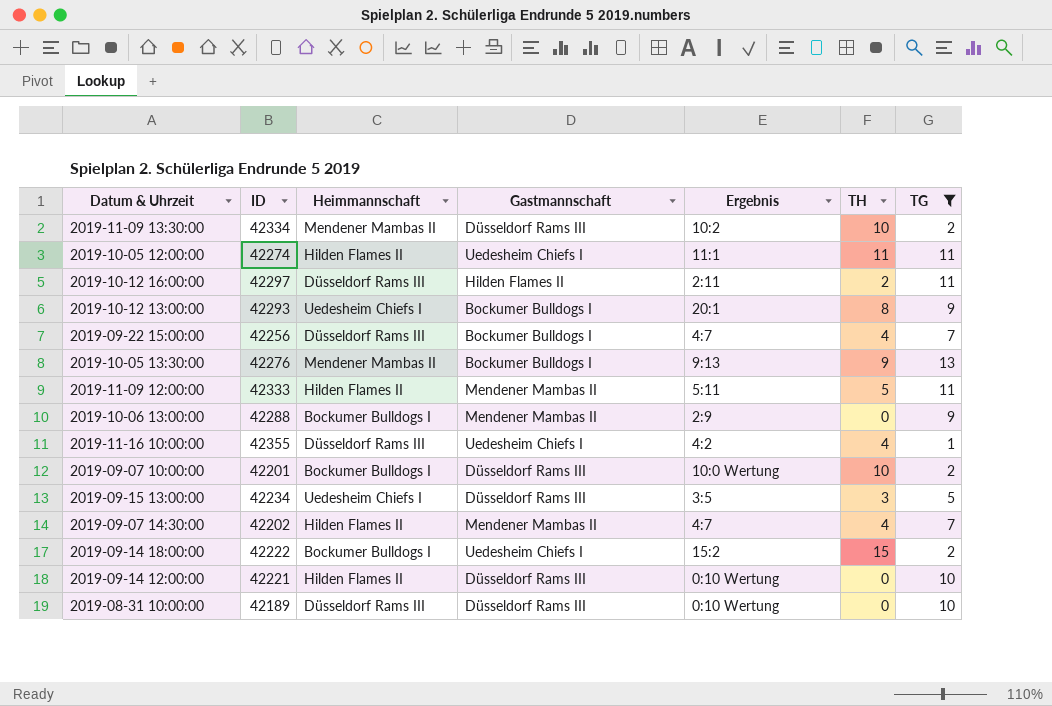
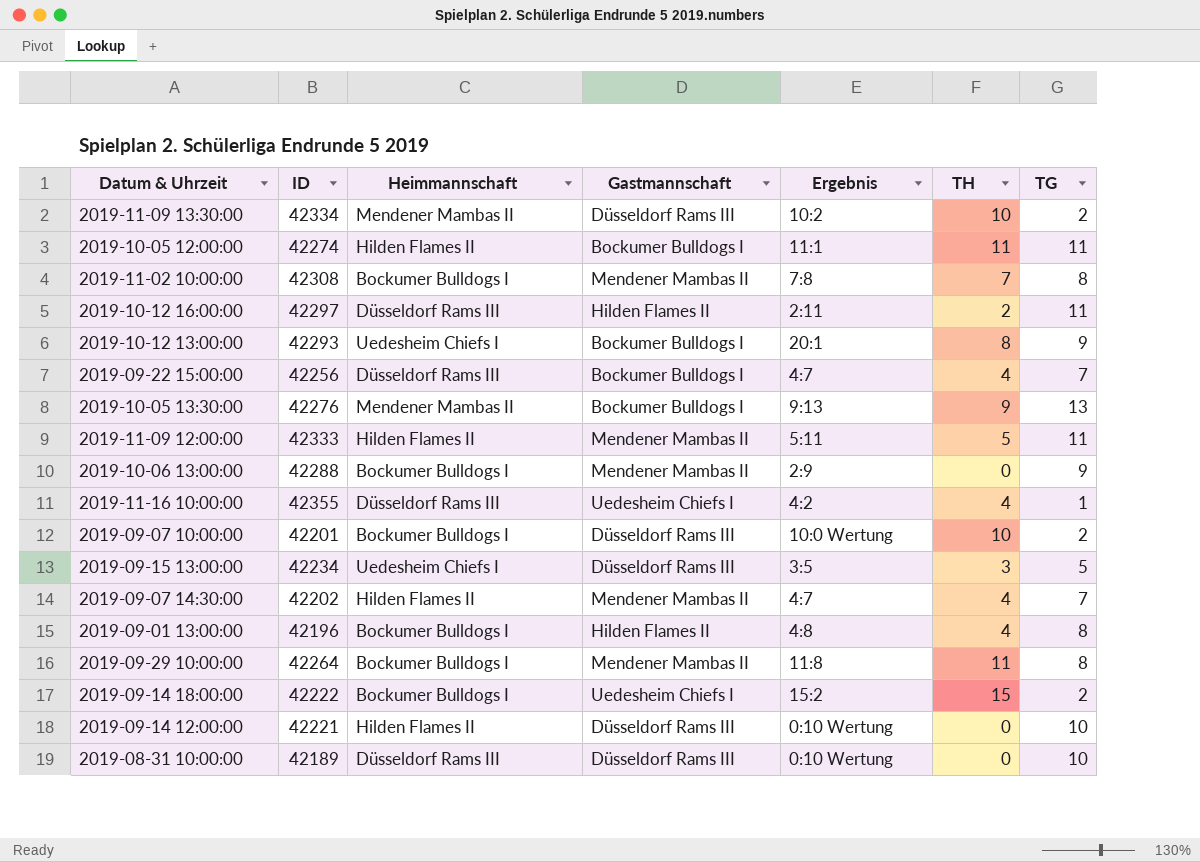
filter: TG != 8 -> none
2019-10-05 12:00:00 | Gastmannschaft: Uedesheim Chiefs I -> Bockumer Bulldogs I

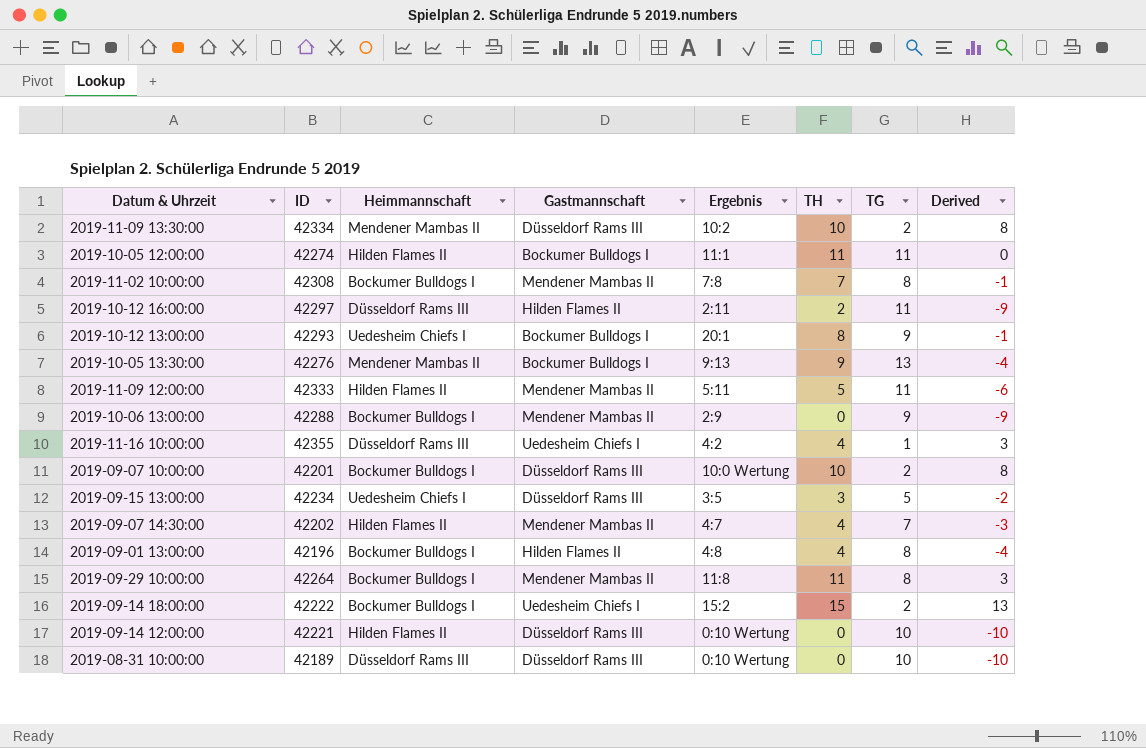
column Derived | formula: none -> [TH] - [TG]
row 2019-09-22 15:00:00: 42256 | Düsseldorf Rams III | Bockumer Bulldogs I | 4:7 | 4 | 7 -> none

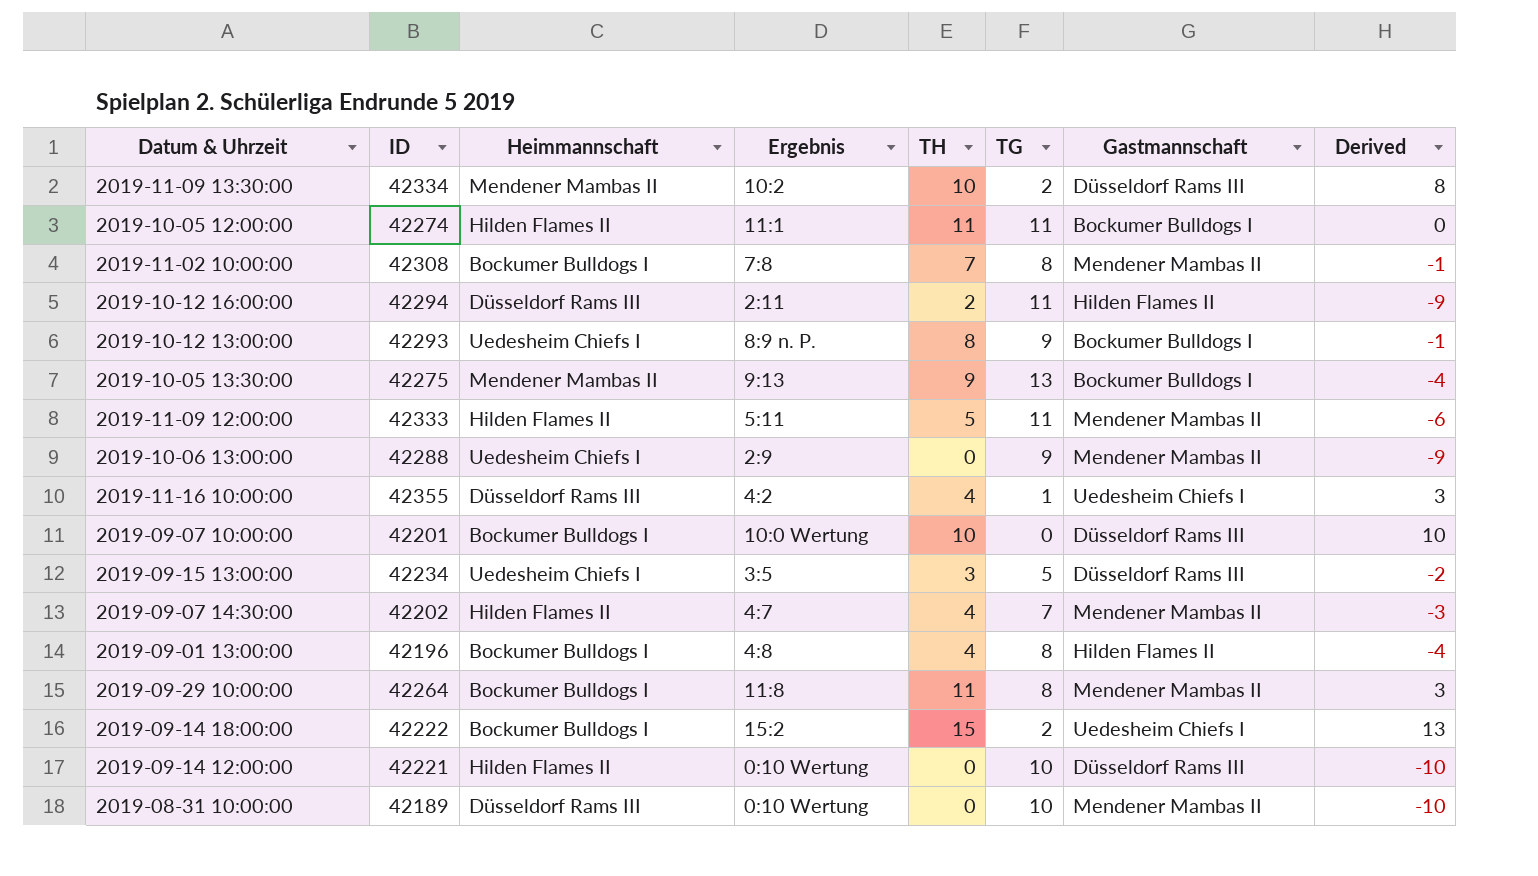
column Gastmannschaft | position: 4 -> 7
2019-10-12 16:00:00 | ID: 42297 -> 42294
2019-10-12 13:00:00 | Ergebnis: 20:1 -> 8:9 n. P.
2019-10-05 13:30:00 | ID: 42276 -> 42275
2019-10-06 13:00:00 | Heimmannschaft: Bockumer Bulldogs I -> Uedesheim Chiefs I
2019-09-07 10:00:00 | TG: 2 -> 0
2019-09-07 10:00:00 | Derived: 8 -> 10
2019-08-31 10:00:00 | Gastmannschaft: Düsseldorf Rams III -> Mendener Mambas II

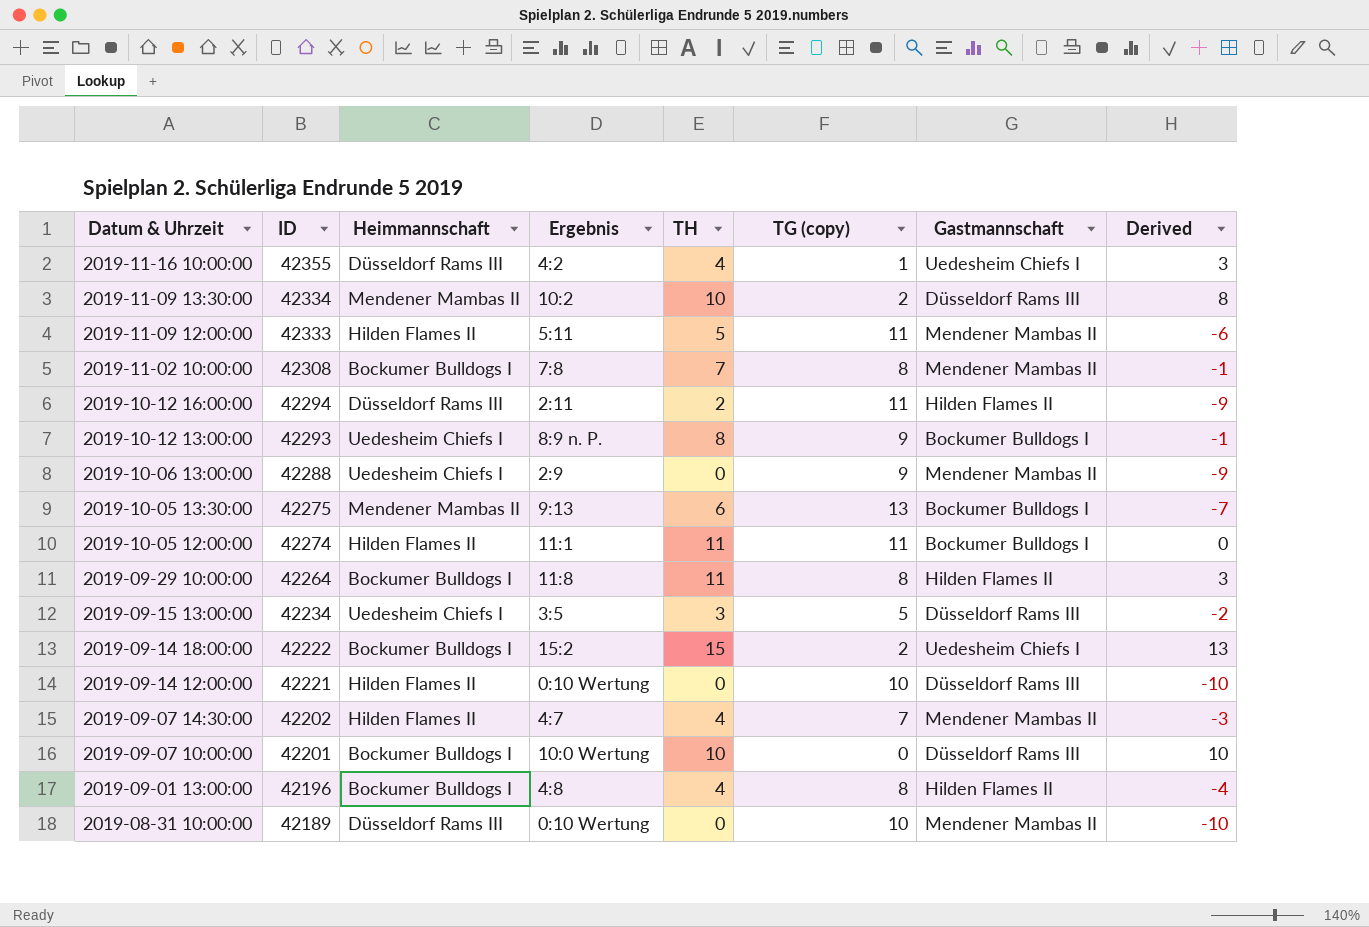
row order: none -> Datum & Uhrzeit descending
column name: TG -> TG (copy)
2019-10-05 13:30:00 | TH: 9 -> 6
2019-10-05 13:30:00 | Derived: -4 -> -7
2019-09-29 10:00:00 | Gastmannschaft: Mendener Mambas II -> Hilden Flames II

